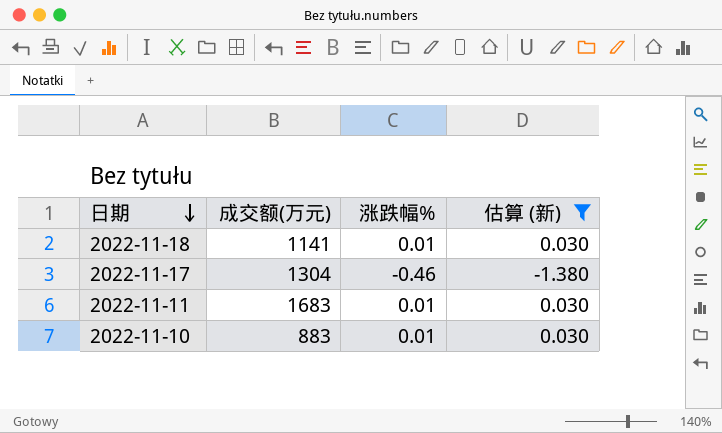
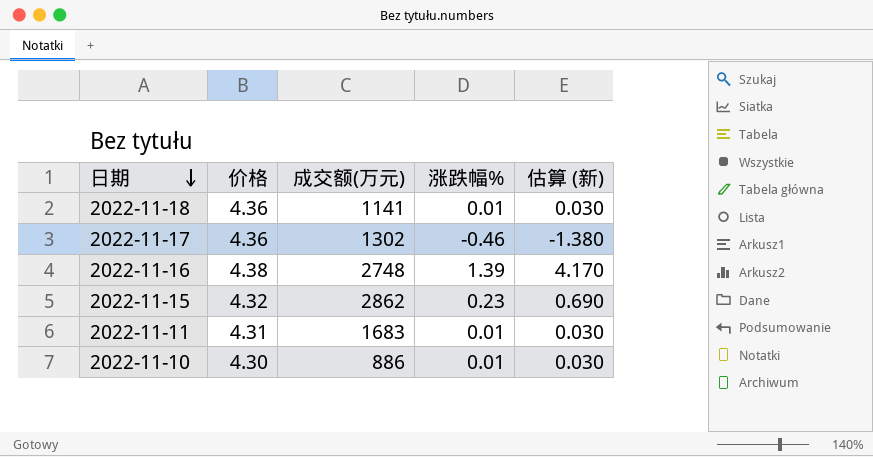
filter: 估算 (新) <= 0.030 -> none
column 价格 | position: none -> 2
2022-11-17 | 成交额(万元): 1304 -> 1302
2022-11-10 | 成交额(万元): 883 -> 886

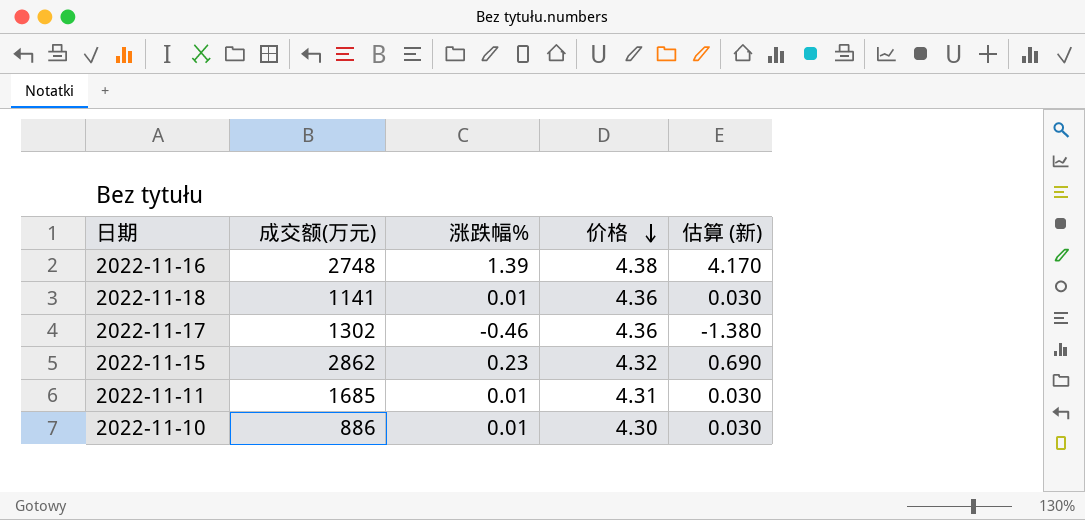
row order: 日期 descending -> 价格 descending
column 价格 | position: 2 -> 4
2022-11-11 | 成交额(万元): 1683 -> 1685

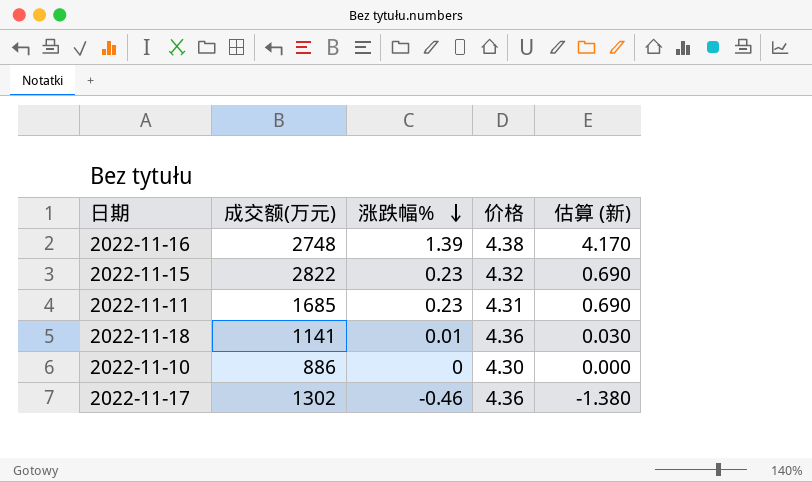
row order: 价格 descending -> 涨跌幅% descending
2022-11-15 | 成交额(万元): 2862 -> 2822
2022-11-11 | 涨跌幅%: 0.01 -> 0.23
2022-11-11 | 估算 (新): 0.030 -> 0.690
2022-11-10 | 涨跌幅%: 0.01 -> 0
2022-11-10 | 估算 (新): 0.030 -> 0.000

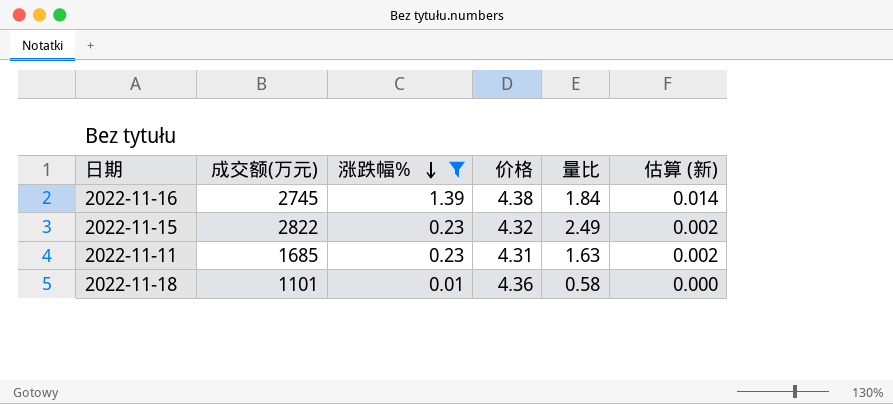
filter: none -> 涨跌幅% >= 0.01
column 量比 | position: none -> 5
column 估算 (新) | formula: [涨跌幅%] * 3 -> [涨跌幅%] * 0.01
2022-11-16 | 成交额(万元): 2748 -> 2745
2022-11-18 | 成交额(万元): 1141 -> 1101

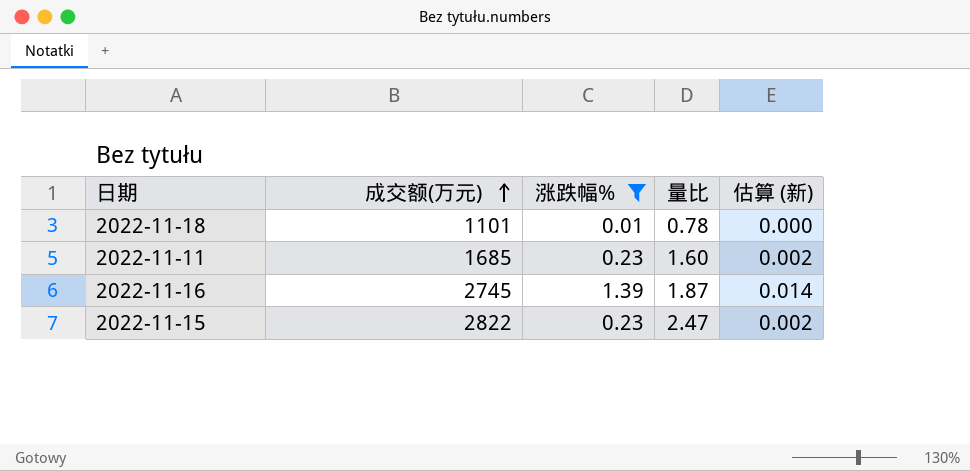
row order: 涨跌幅% descending -> 成交额(万元) ascending
column 价格 | position: 4 -> none
2022-11-18 | 量比: 0.58 -> 0.78
2022-11-11 | 量比: 1.63 -> 1.60
2022-11-16 | 量比: 1.84 -> 1.87
2022-11-15 | 量比: 2.49 -> 2.47

